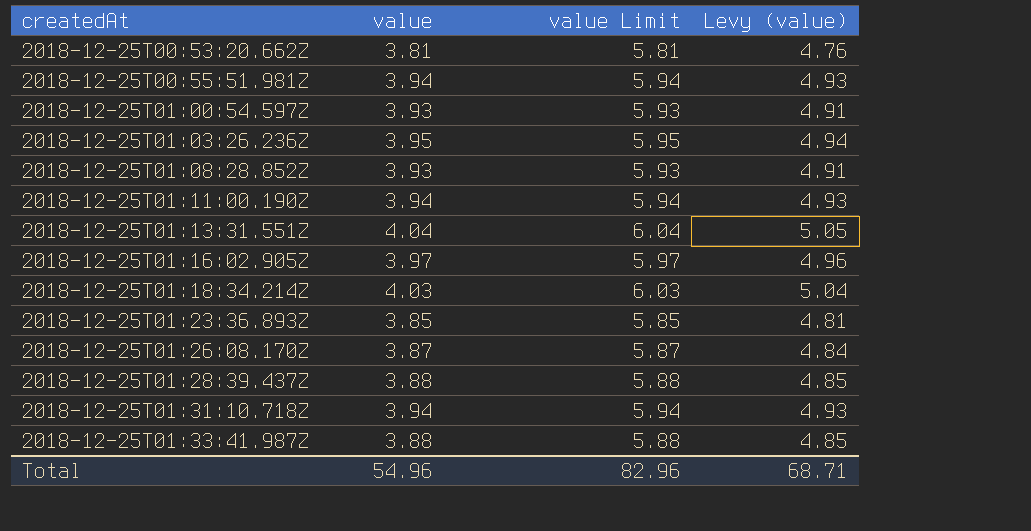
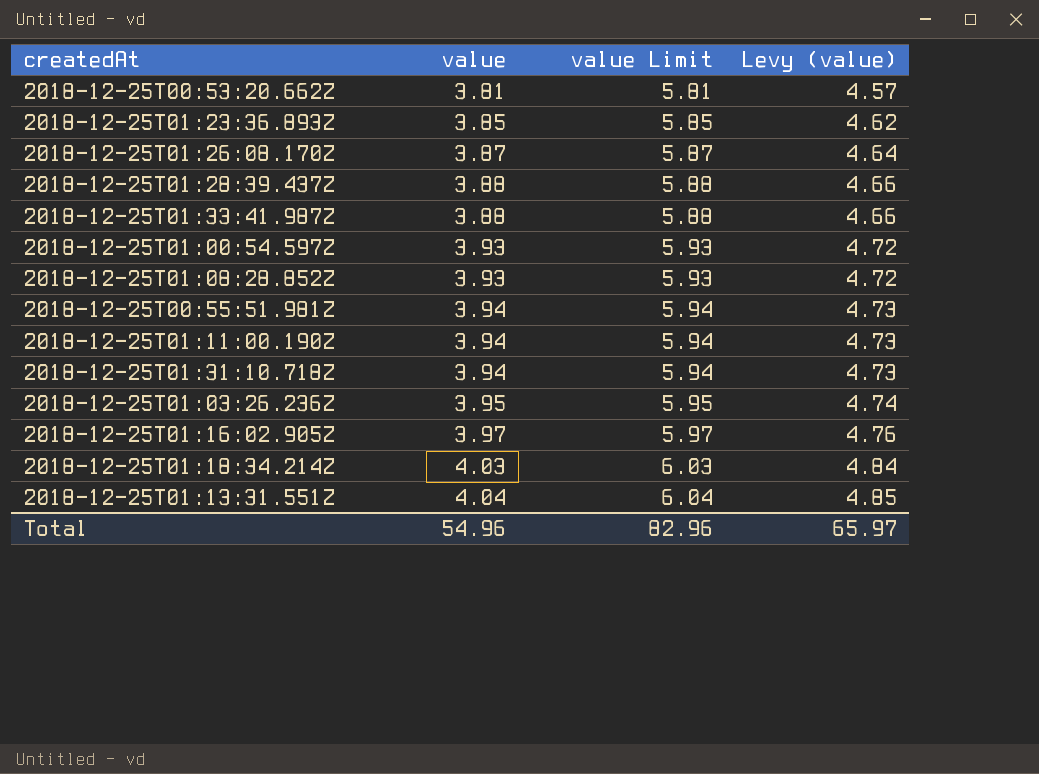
row order: createdAt ascending -> value ascending
column Levy (value) | formula: [value] * 1.25 -> [value] * 1.2
Total | Levy (value): 68.71 -> 65.97

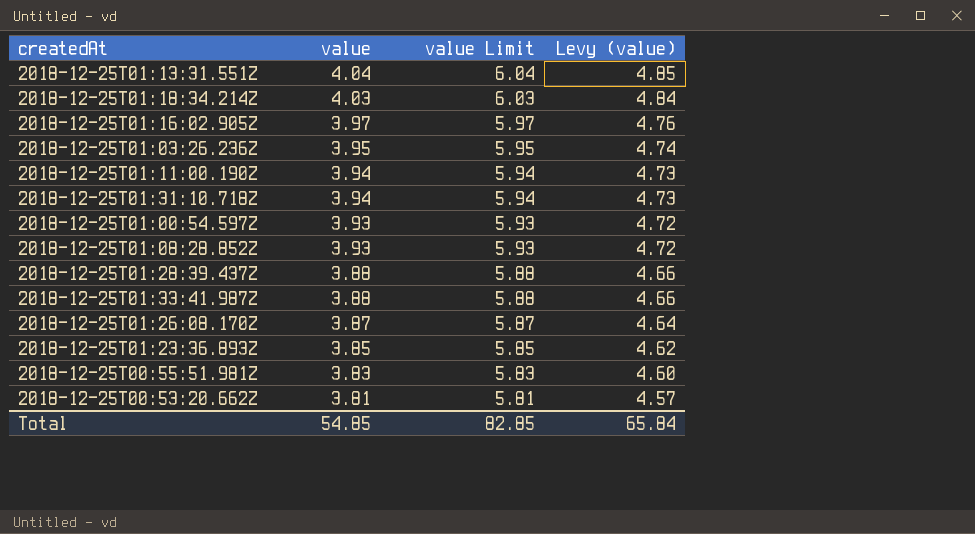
row order: value ascending -> value descending
2018-12-25T00:55:51.981Z | value: 3.94 -> 3.83
2018-12-25T00:55:51.981Z | value Limit: 5.94 -> 5.83
2018-12-25T00:55:51.981Z | Levy (value): 4.73 -> 4.60
Total | value: 54.96 -> 54.85
Total | value Limit: 82.96 -> 82.85
Total | Levy (value): 65.97 -> 65.84

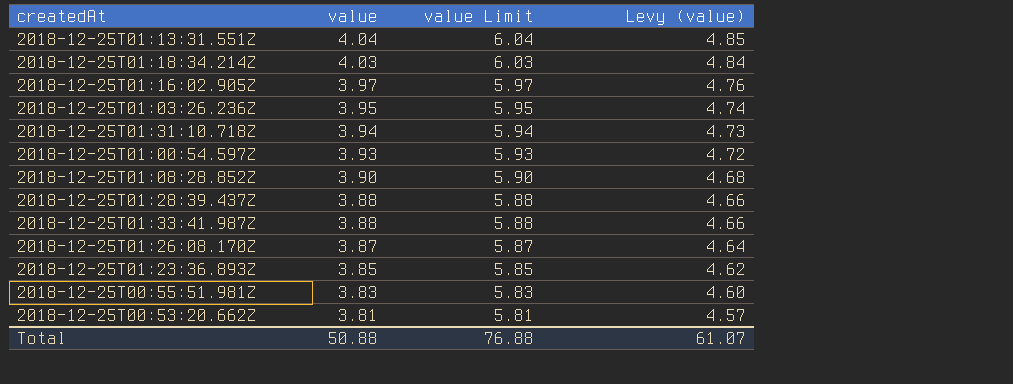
row 2018-12-25T01:11:00.190Z: 3.94 | 5.94 | 4.73 -> none
2018-12-25T01:08:28.852Z | value: 3.93 -> 3.90
2018-12-25T01:08:28.852Z | value Limit: 5.93 -> 5.90
2018-12-25T01:08:28.852Z | Levy (value): 4.72 -> 4.68
Total | value: 54.85 -> 50.88
Total | value Limit: 82.85 -> 76.88
Total | Levy (value): 65.84 -> 61.07

